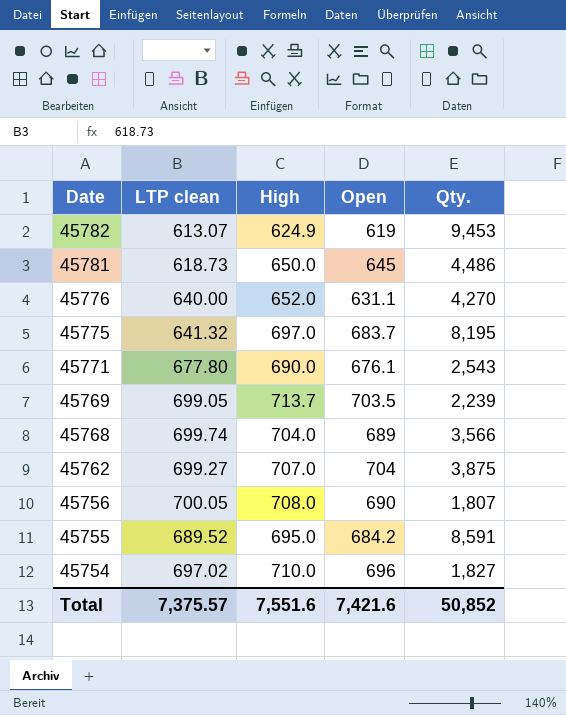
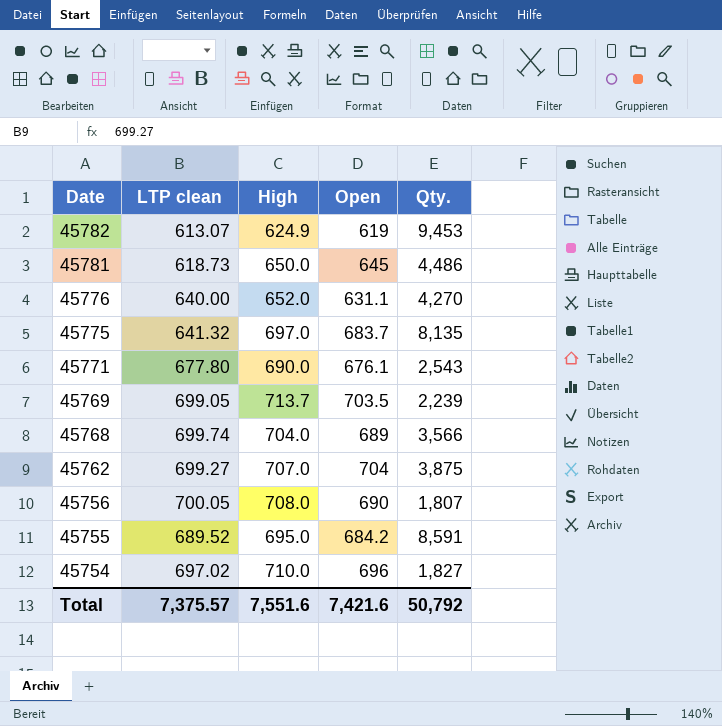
45775 | Qty.: 8,195 -> 8,135
Total | Qty.: 50,852 -> 50,792

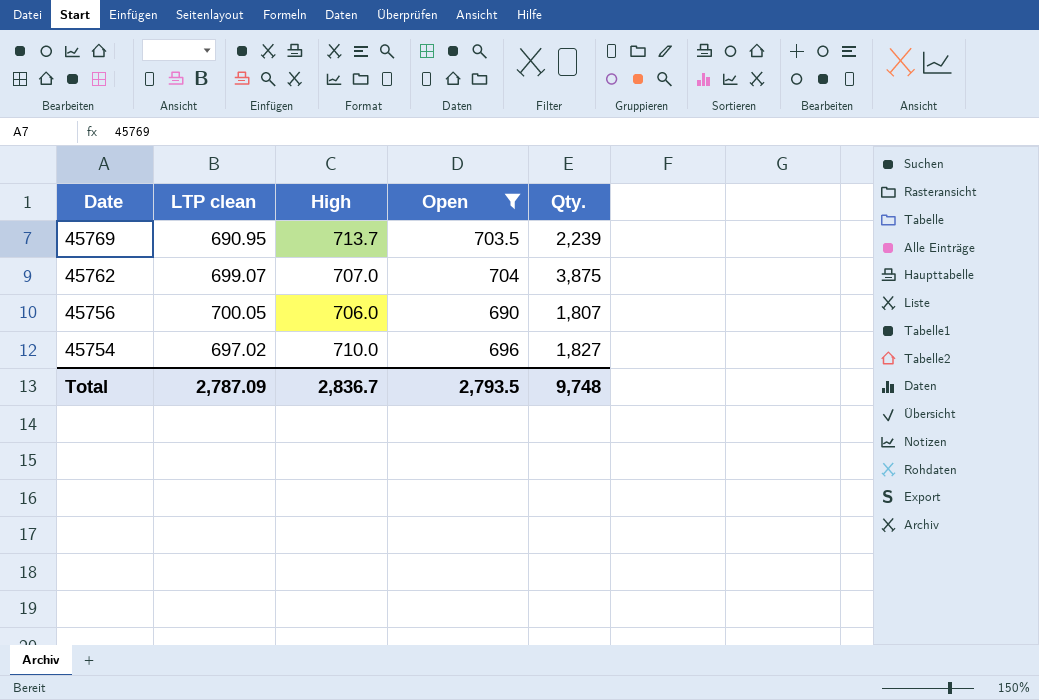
filter: none -> Open >= 690
45769 | LTP clean: 699.05 -> 690.95
45762 | LTP clean: 699.27 -> 699.07
45756 | High: 708.0 -> 706.0
Total | LTP clean: 7,375.57 -> 2,787.09
Total | High: 7,551.6 -> 2,836.7
Total | Open: 7,421.6 -> 2,793.5
Total | Qty.: 50,792 -> 9,748

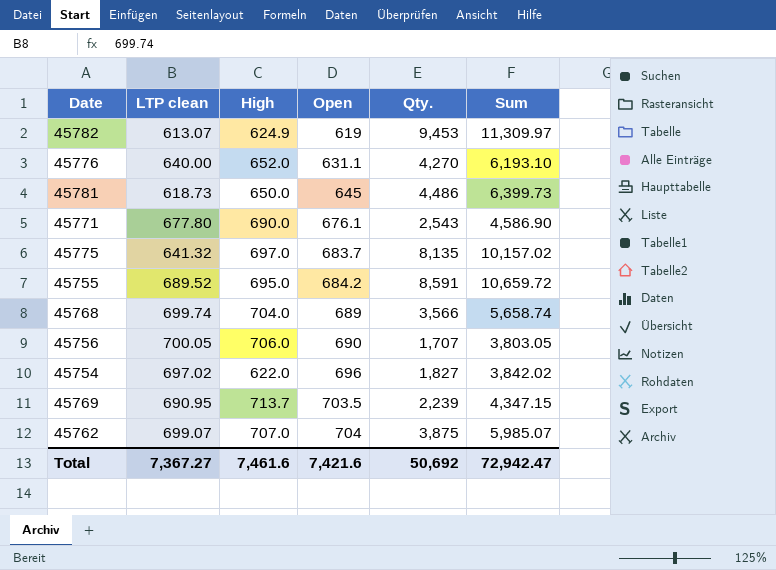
filter: Open >= 690 -> none
row order: Date descending -> Open ascending
column Sum | formula: none -> [LTP clean] + [High] + [Open] + [Qty.]
45756 | Qty.: 1,807 -> 1,707
45754 | High: 710.0 -> 622.0
Total | LTP clean: 2,787.09 -> 7,367.27
Total | High: 2,836.7 -> 7,461.6
Total | Open: 2,793.5 -> 7,421.6
Total | Qty.: 9,748 -> 50,692

